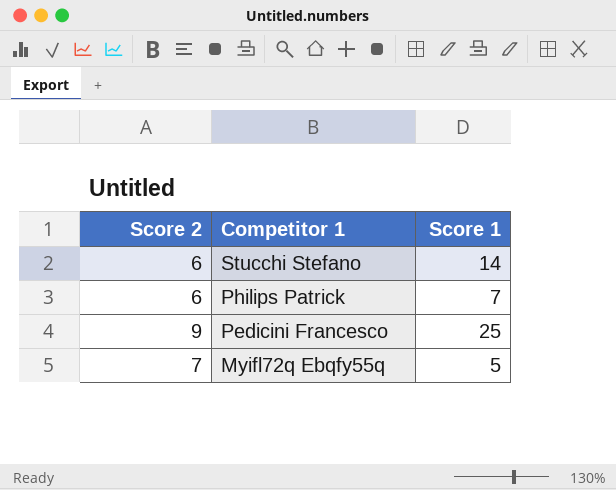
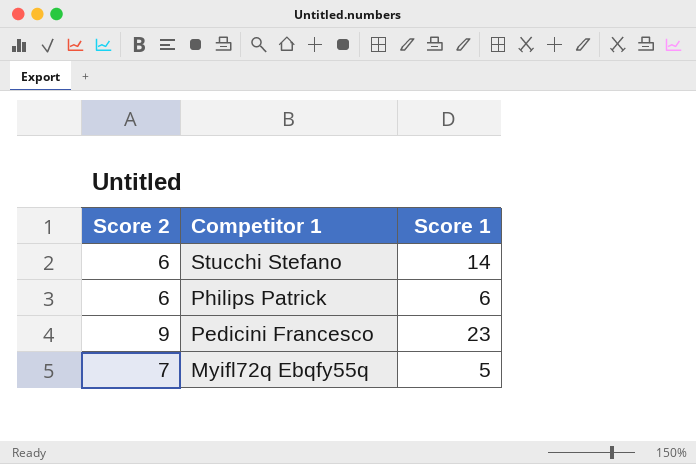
Philips Patrick | Score 1: 7 -> 6
Pedicini Francesco | Score 1: 25 -> 23

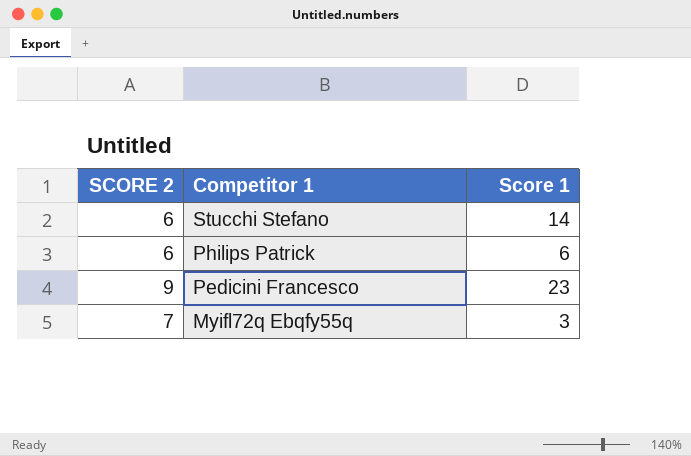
column name: Score 2 -> SCORE 2
Myifl72q Ebqfy55q | Score 1: 5 -> 3

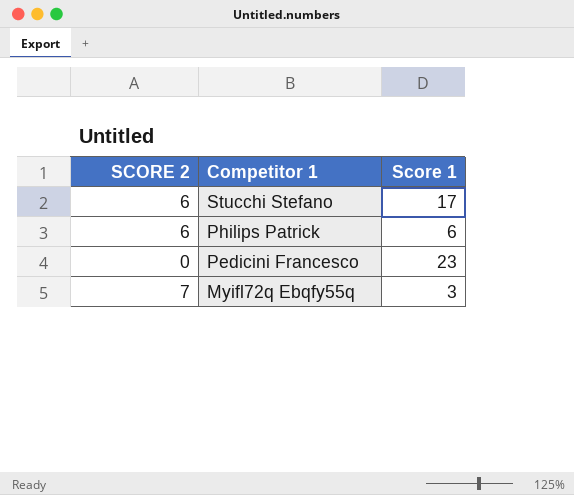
Stucchi Stefano | Score 1: 14 -> 17
Pedicini Francesco | SCORE 2: 9 -> 0

